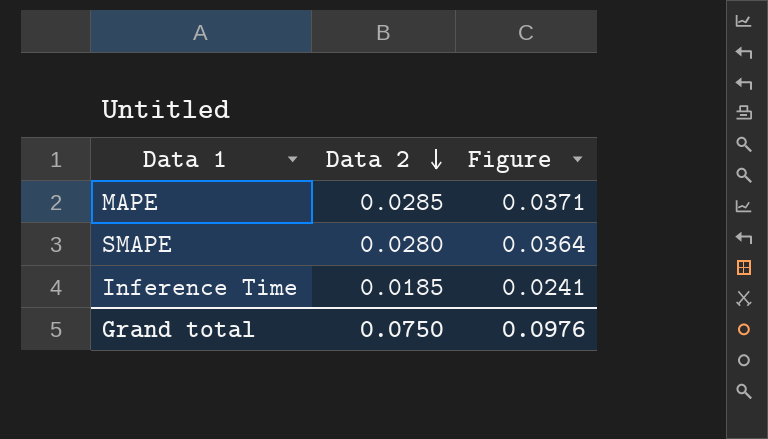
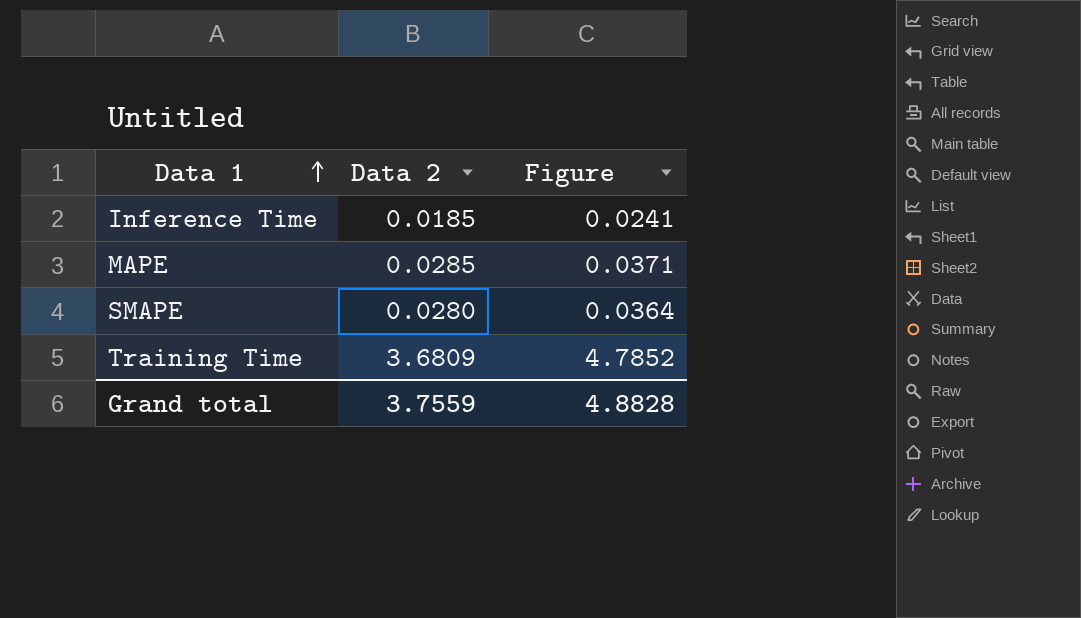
row order: Data 2 descending -> Data 1 ascending
row Training Time: none -> 3.6809 | 4.7852
Grand total | Data 2: 0.0750 -> 3.7559
Grand total | Figure: 0.0976 -> 4.8828

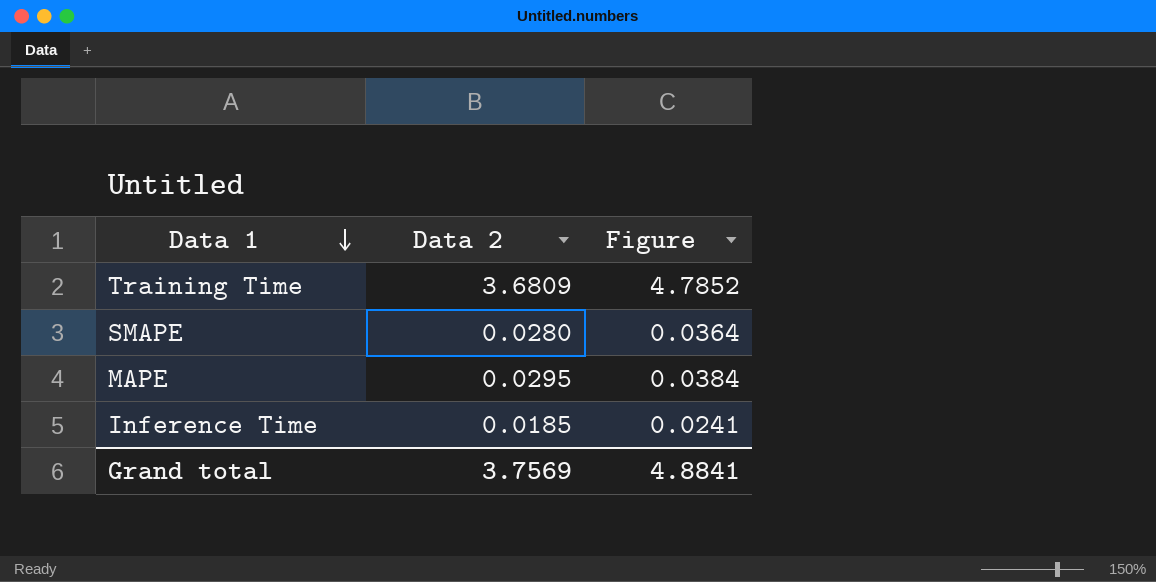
row order: Data 1 ascending -> Data 1 descending
MAPE | Data 2: 0.0285 -> 0.0295
MAPE | Figure: 0.0371 -> 0.0384
Grand total | Data 2: 3.7559 -> 3.7569
Grand total | Figure: 4.8828 -> 4.8841

